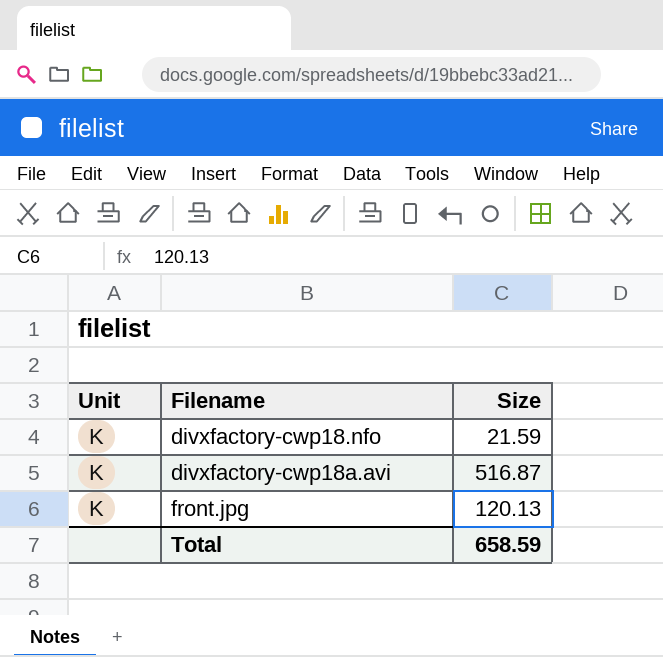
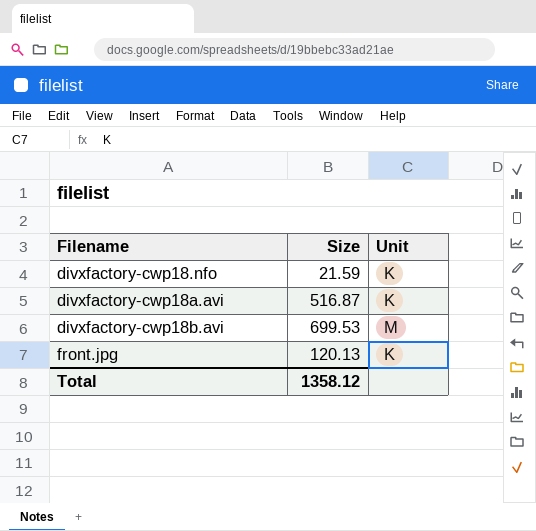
column Unit | position: 1 -> 3
row divxfactory-cwp18b.avi: none -> 699.53 | M
Total | Size: 658.59 -> 1358.12

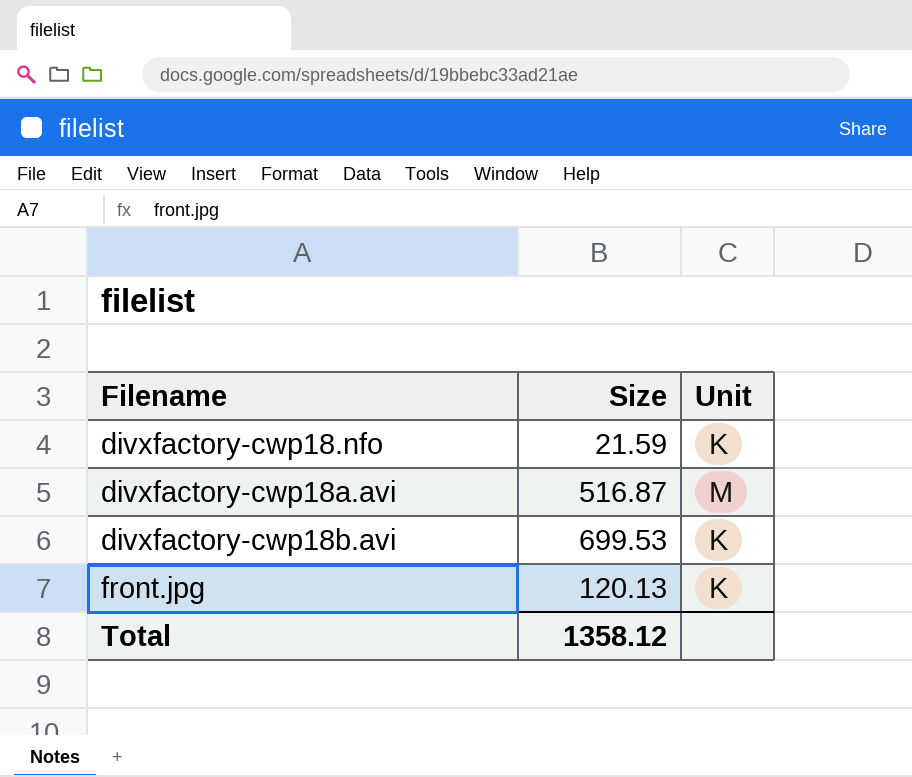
divxfactory-cwp18a.avi | Unit: K -> M
divxfactory-cwp18b.avi | Unit: M -> K

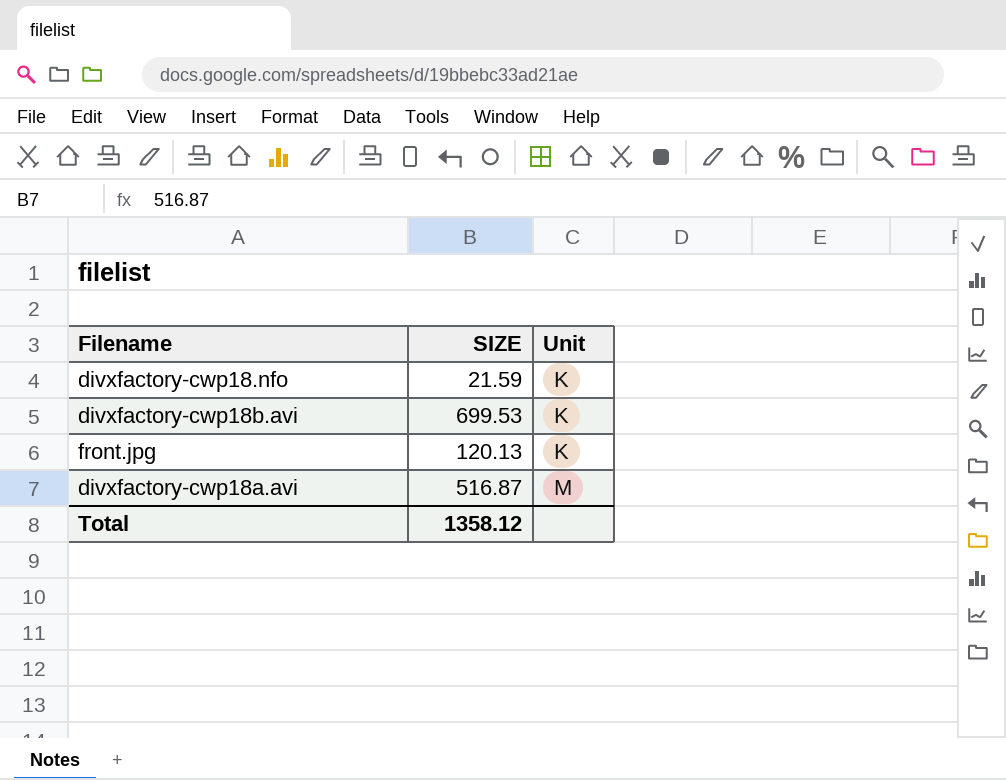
row order: Filename ascending -> Unit ascending
column name: Size -> SIZE

